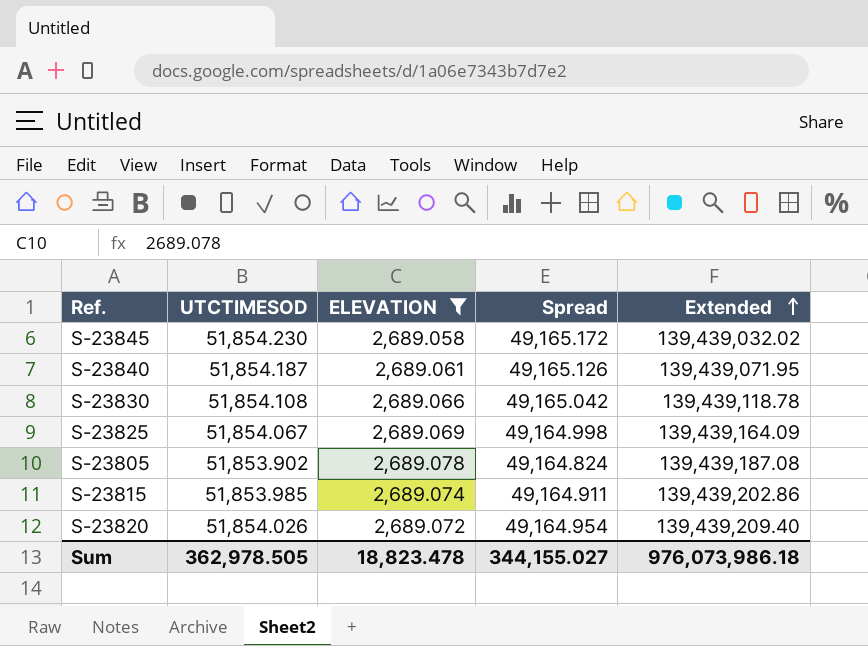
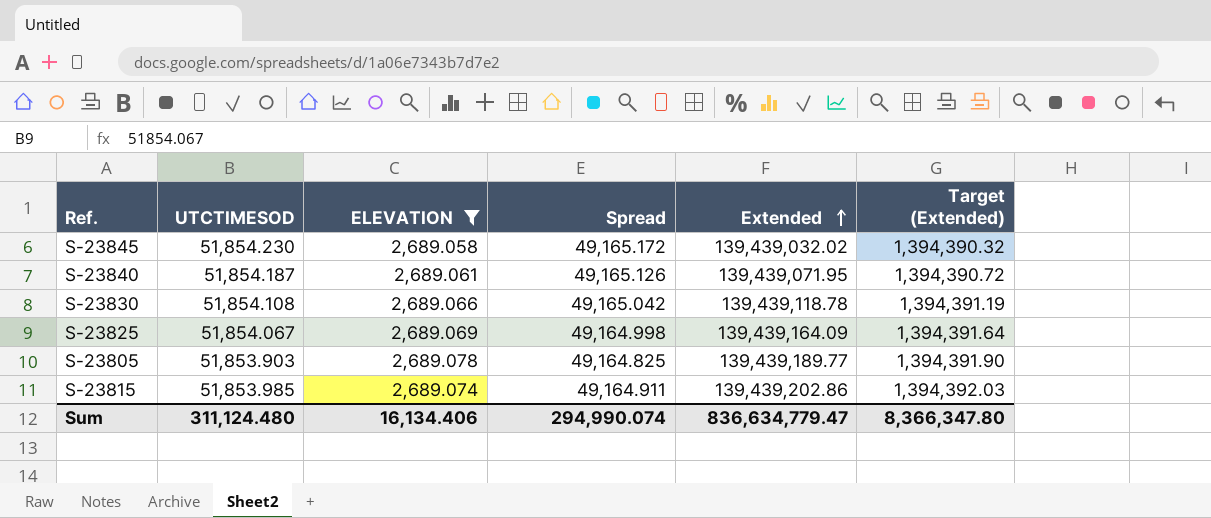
column Target (Extended) | formula: none -> [Extended] * 0.01
row S-23820: 51,854.026 | 2,689.072 | 49,164.954 | 139,439,209.40 -> none
S-23805 | UTCTIMESOD: 51,853.902 -> 51,853.903
S-23805 | Spread: 49,164.824 -> 49,164.825
S-23805 | Extended: 139,439,187.08 -> 139,439,189.77
Sum | UTCTIMESOD: 362,978.505 -> 311,124.480
Sum | ELEVATION: 18,823.478 -> 16,134.406
Sum | Spread: 344,155.027 -> 294,990.074
Sum | Extended: 976,073,986.18 -> 836,634,779.47

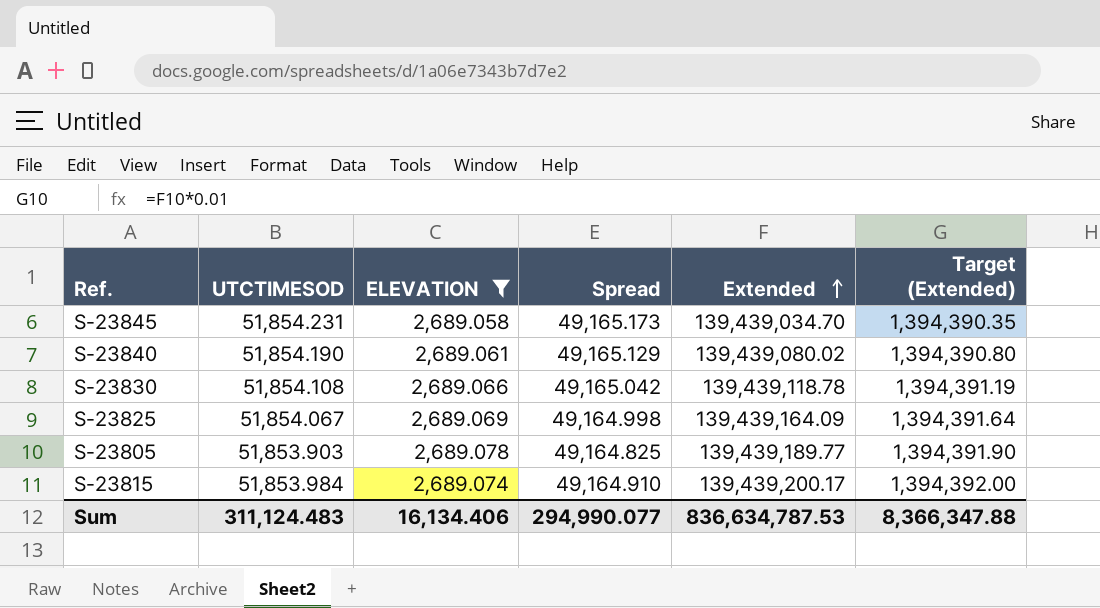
S-23845 | UTCTIMESOD: 51,854.230 -> 51,854.231
S-23845 | Spread: 49,165.172 -> 49,165.173
S-23845 | Extended: 139,439,032.02 -> 139,439,034.70
S-23845 | Target (Extended): 1,394,390.32 -> 1,394,390.35
S-23840 | UTCTIMESOD: 51,854.187 -> 51,854.190
S-23840 | Spread: 49,165.126 -> 49,165.129
S-23840 | Extended: 139,439,071.95 -> 139,439,080.02
S-23840 | Target (Extended): 1,394,390.72 -> 1,394,390.80
S-23815 | UTCTIMESOD: 51,853.985 -> 51,853.984
S-23815 | Spread: 49,164.911 -> 49,164.910
S-23815 | Extended: 139,439,202.86 -> 139,439,200.17
S-23815 | Target (Extended): 1,394,392.03 -> 1,394,392.00
Sum | UTCTIMESOD: 311,124.480 -> 311,124.483
Sum | Spread: 294,990.074 -> 294,990.077
Sum | Extended: 836,634,779.47 -> 836,634,787.53
Sum | Target (Extended): 8,366,347.80 -> 8,366,347.88

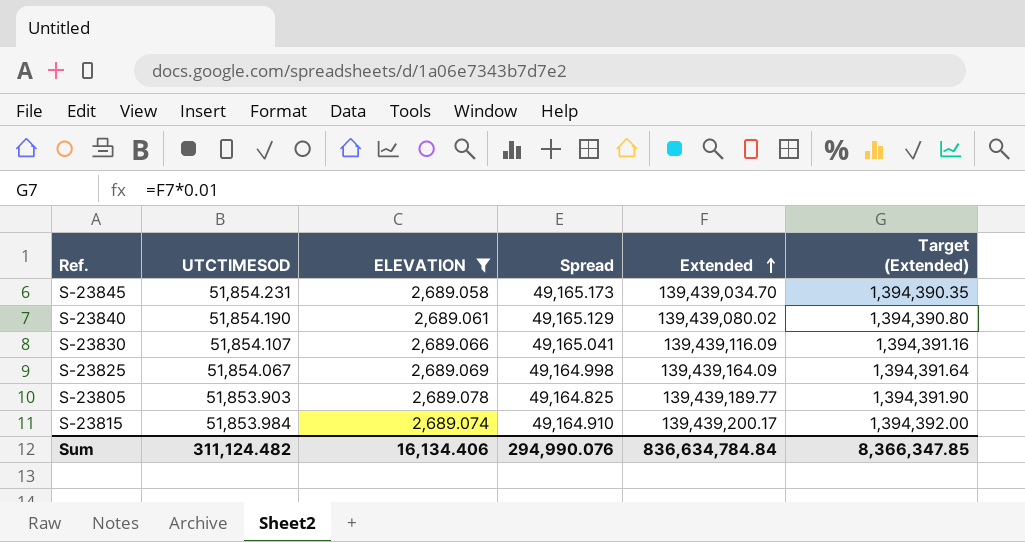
S-23830 | UTCTIMESOD: 51,854.108 -> 51,854.107
S-23830 | Spread: 49,165.042 -> 49,165.041
S-23830 | Extended: 139,439,118.78 -> 139,439,116.09
S-23830 | Target (Extended): 1,394,391.19 -> 1,394,391.16
Sum | UTCTIMESOD: 311,124.483 -> 311,124.482
Sum | Spread: 294,990.077 -> 294,990.076
Sum | Extended: 836,634,787.53 -> 836,634,784.84
Sum | Target (Extended): 8,366,347.88 -> 8,366,347.85

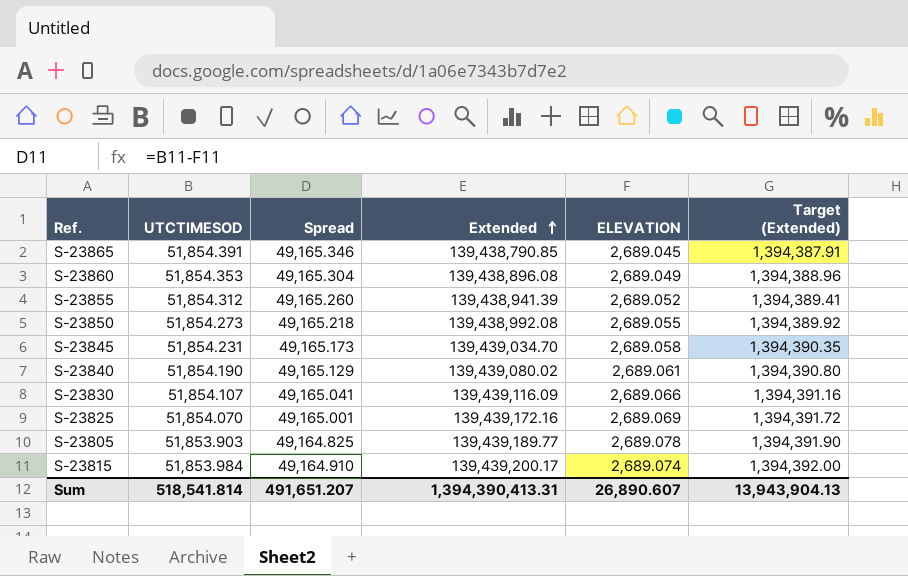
filter: ELEVATION >= 2,689.058 -> none
column ELEVATION | position: 3 -> 5
S-23825 | UTCTIMESOD: 51,854.067 -> 51,854.070
S-23825 | Spread: 49,164.998 -> 49,165.001
S-23825 | Extended: 139,439,164.09 -> 139,439,172.16
S-23825 | Target (Extended): 1,394,391.64 -> 1,394,391.72
Sum | UTCTIMESOD: 311,124.482 -> 518,541.814
Sum | Spread: 294,990.076 -> 491,651.207
Sum | Extended: 836,634,784.84 -> 1,394,390,413.31
Sum | ELEVATION: 16,134.406 -> 26,890.607
Sum | Target (Extended): 8,366,347.85 -> 13,943,904.13

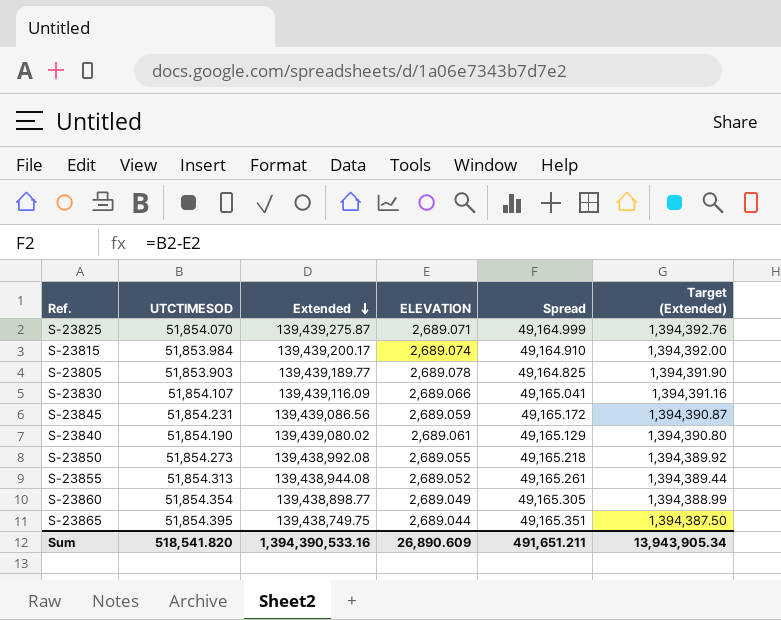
row order: Extended ascending -> Extended descending
column Spread | position: 3 -> 5
S-23825 | Extended: 139,439,172.16 -> 139,439,275.87
S-23825 | ELEVATION: 2,689.069 -> 2,689.071
S-23825 | Spread: 49,165.001 -> 49,164.999
S-23825 | Target (Extended): 1,394,391.72 -> 1,394,392.76
S-23845 | Extended: 139,439,034.70 -> 139,439,086.56
S-23845 | ELEVATION: 2,689.058 -> 2,689.059
S-23845 | Spread: 49,165.173 -> 49,165.172
S-23845 | Target (Extended): 1,394,390.35 -> 1,394,390.87
S-23855 | UTCTIMESOD: 51,854.312 -> 51,854.313
S-23855 | Extended: 139,438,941.39 -> 139,438,944.08
S-23855 | Spread: 49,165.260 -> 49,165.261
S-23855 | Target (Extended): 1,394,389.41 -> 1,394,389.44
S-23860 | UTCTIMESOD: 51,854.353 -> 51,854.354
S-23860 | Extended: 139,438,896.08 -> 139,438,898.77
S-23860 | Spread: 49,165.304 -> 49,165.305
S-23860 | Target (Extended): 1,394,388.96 -> 1,394,388.99
S-23865 | UTCTIMESOD: 51,854.391 -> 51,854.395
S-23865 | Extended: 139,438,790.85 -> 139,438,749.75
S-23865 | ELEVATION: 2,689.045 -> 2,689.044
S-23865 | Spread: 49,165.346 -> 49,165.351
S-23865 | Target (Extended): 1,394,387.91 -> 1,394,387.50
Sum | UTCTIMESOD: 518,541.814 -> 518,541.820
Sum | Extended: 1,394,390,413.31 -> 1,394,390,533.16
Sum | ELEVATION: 26,890.607 -> 26,890.609
Sum | Spread: 491,651.207 -> 491,651.211
Sum | Target (Extended): 13,943,904.13 -> 13,943,905.34

